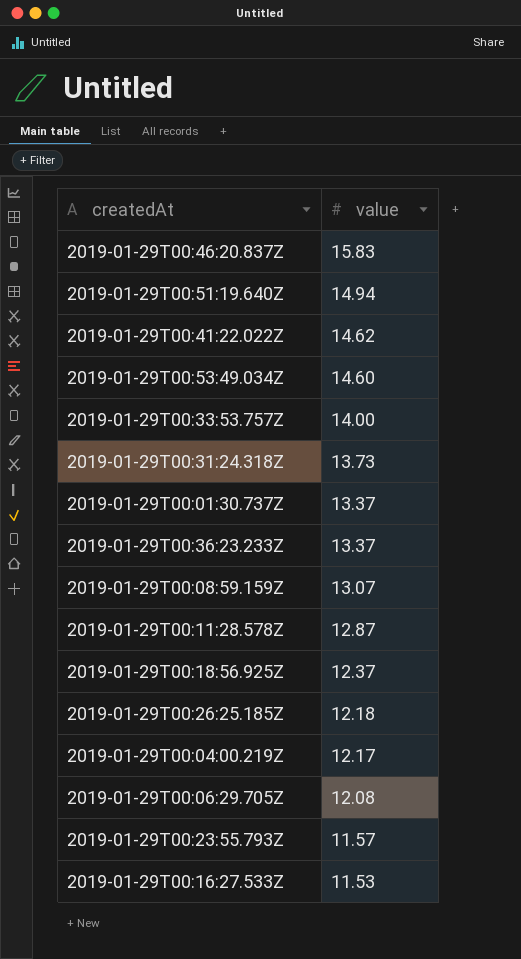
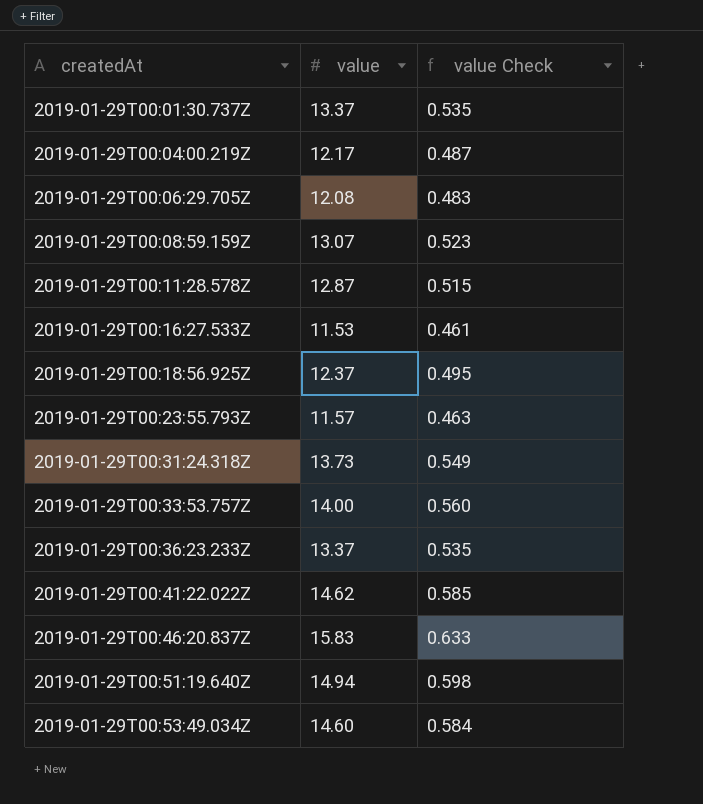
row order: value descending -> createdAt ascending
column value Check | formula: none -> [value] * 0.04
row 2019-01-29T00:26:25.185Z: 12.18 -> none

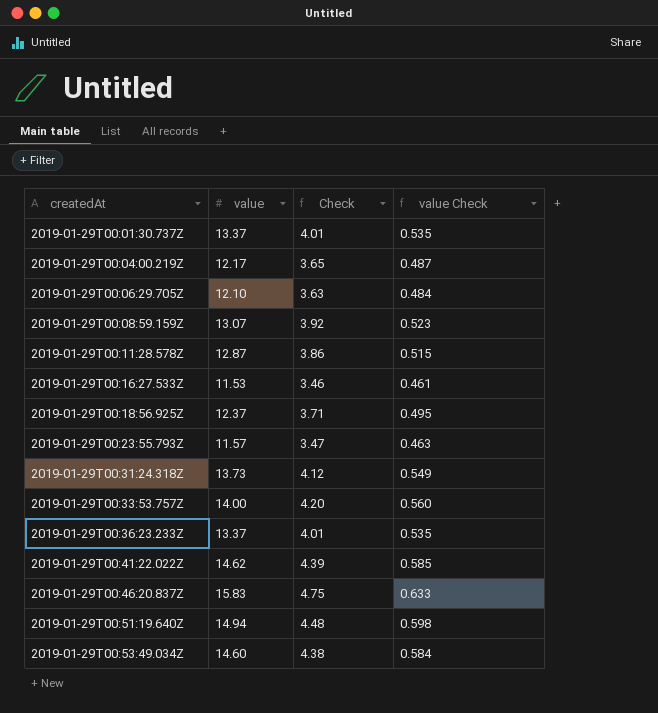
column Check | formula: none -> [value] * 0.3
2019-01-29T00:06:29.705Z | value: 12.08 -> 12.10
2019-01-29T00:06:29.705Z | value Check: 0.483 -> 0.484

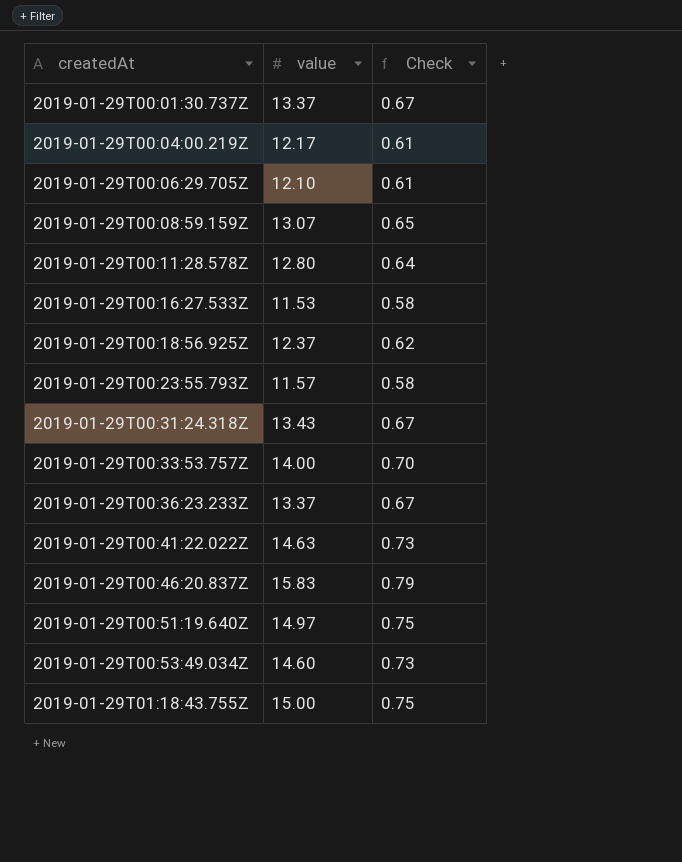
column value Check | formula: [value] * 0.04 -> none
column Check | formula: [value] * 0.3 -> [value] * 0.05
2019-01-29T00:11:28.578Z | value: 12.87 -> 12.80
2019-01-29T00:31:24.318Z | value: 13.73 -> 13.43
2019-01-29T00:41:22.022Z | value: 14.62 -> 14.63
2019-01-29T00:51:19.640Z | value: 14.94 -> 14.97
row 2019-01-29T01:18:43.755Z: none -> 15.00 | 0.75

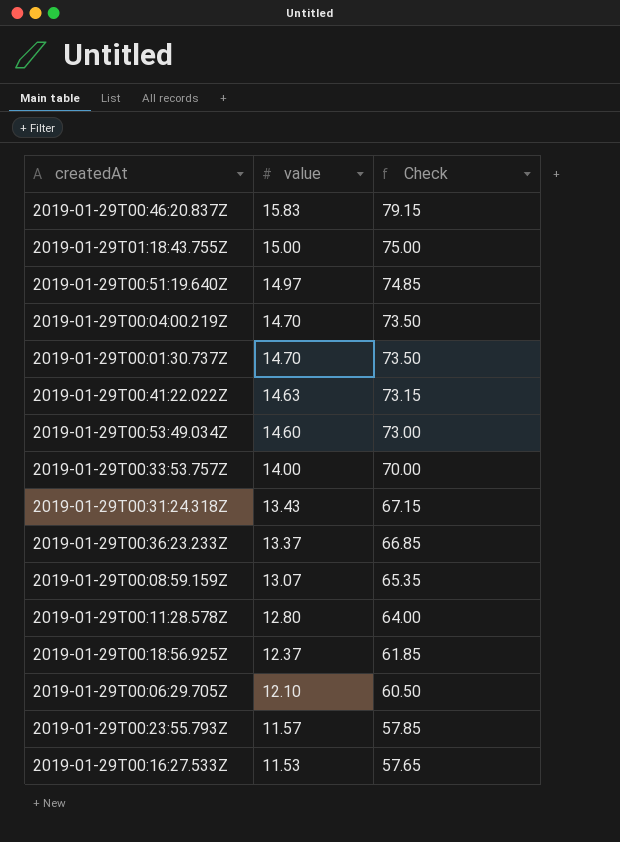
row order: createdAt ascending -> value descending
column Check | formula: [value] * 0.05 -> [value] * 5
2019-01-29T00:04:00.219Z | value: 12.17 -> 14.70
2019-01-29T00:01:30.737Z | value: 13.37 -> 14.70

